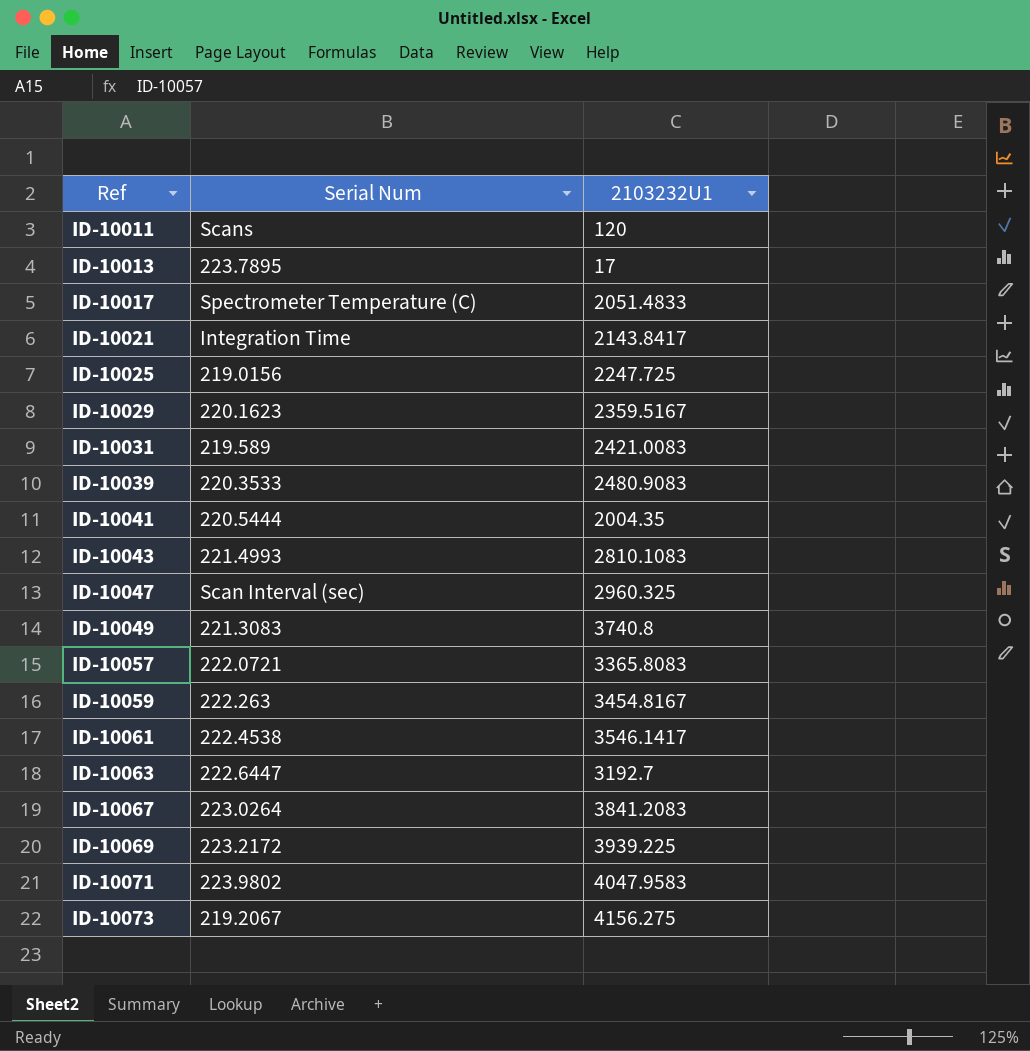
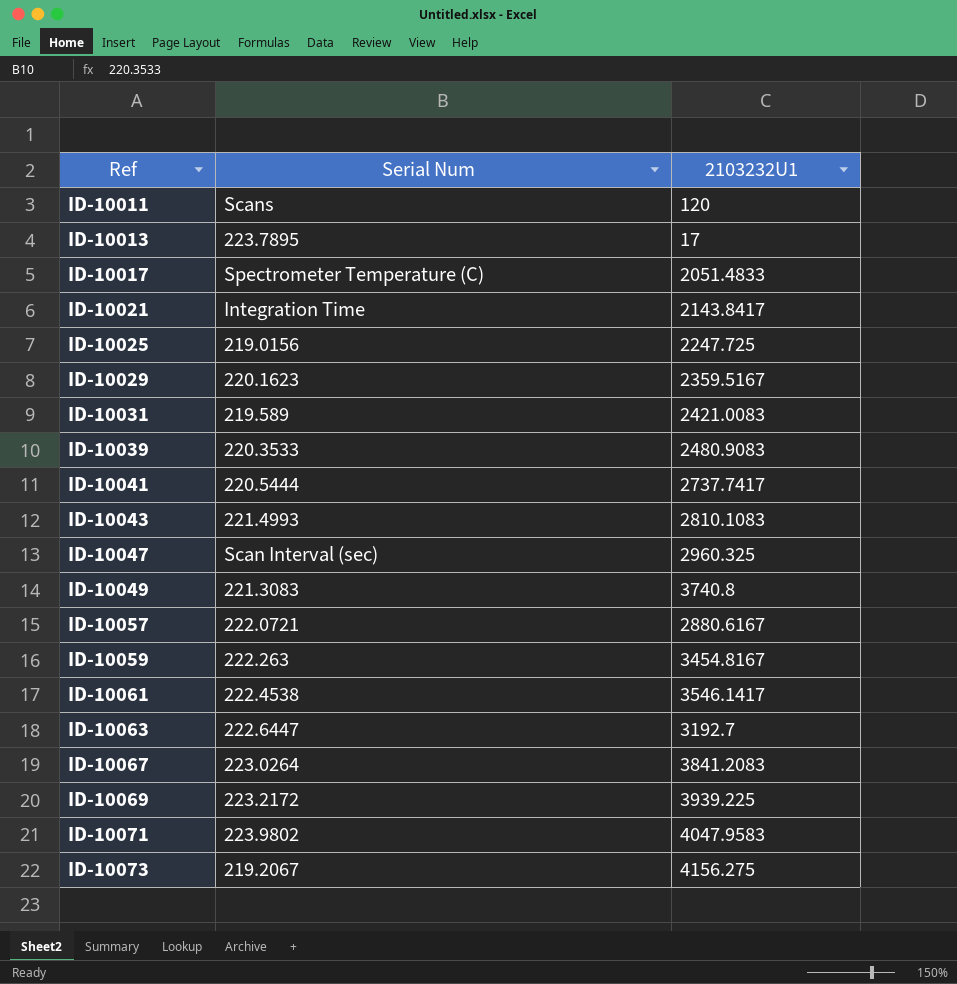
ID-10041 | 2103232U1: 2004.35 -> 2737.7417
ID-10057 | 2103232U1: 3365.8083 -> 2880.6167

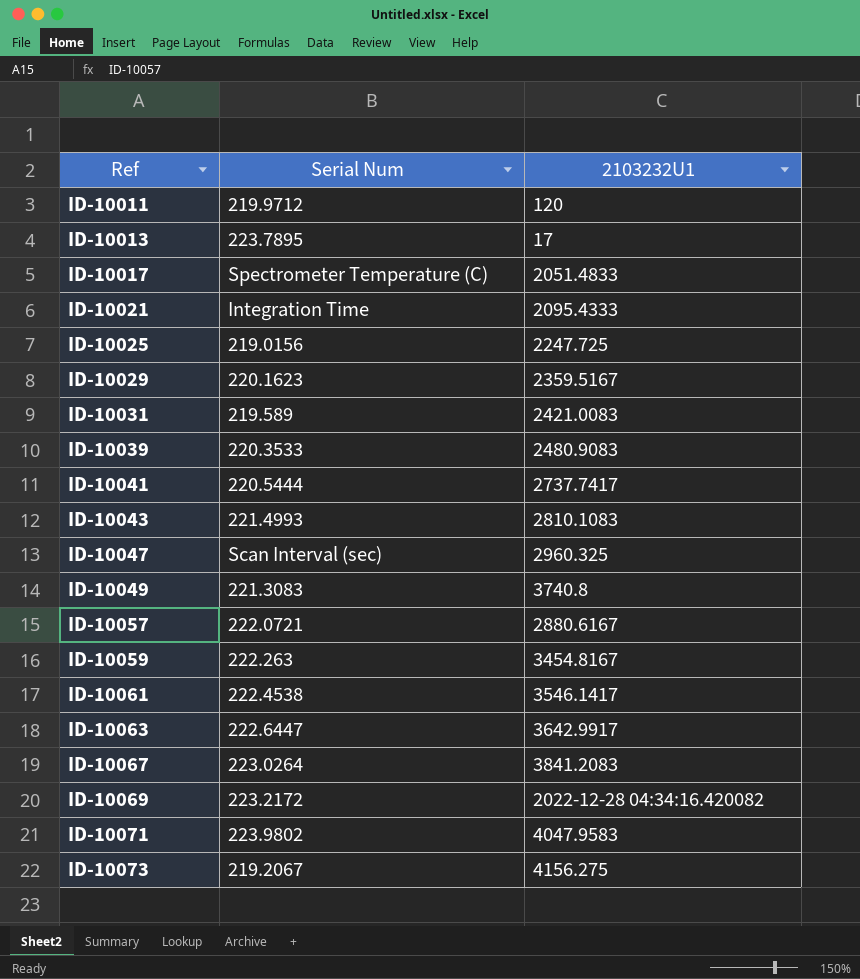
ID-10011 | Serial Num: Scans -> 219.9712
ID-10021 | 2103232U1: 2143.8417 -> 2095.4333
ID-10063 | 2103232U1: 3192.7 -> 3642.9917
ID-10069 | 2103232U1: 3939.225 -> 2022-12-28 04:34:16.420082

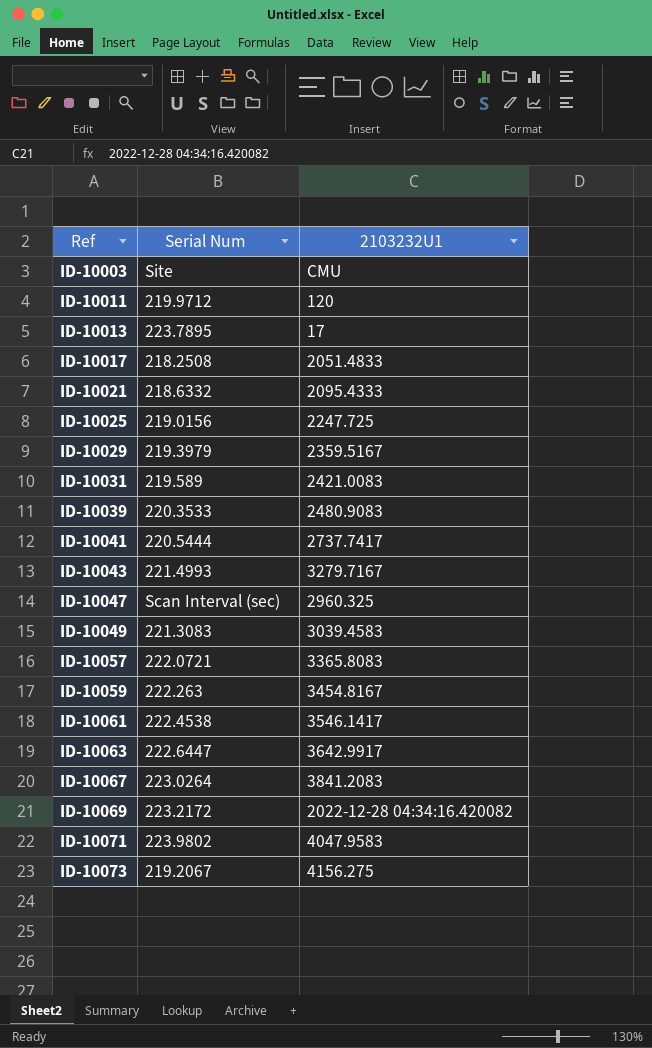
row ID-10003: none -> Site | CMU
ID-10017 | Serial Num: Spectrometer Temperature (C) -> 218.2508
ID-10021 | Serial Num: Integration Time -> 218.6332
ID-10029 | Serial Num: 220.1623 -> 219.3979
ID-10043 | 2103232U1: 2810.1083 -> 3279.7167
ID-10049 | 2103232U1: 3740.8 -> 3039.4583
ID-10057 | 2103232U1: 2880.6167 -> 3365.8083

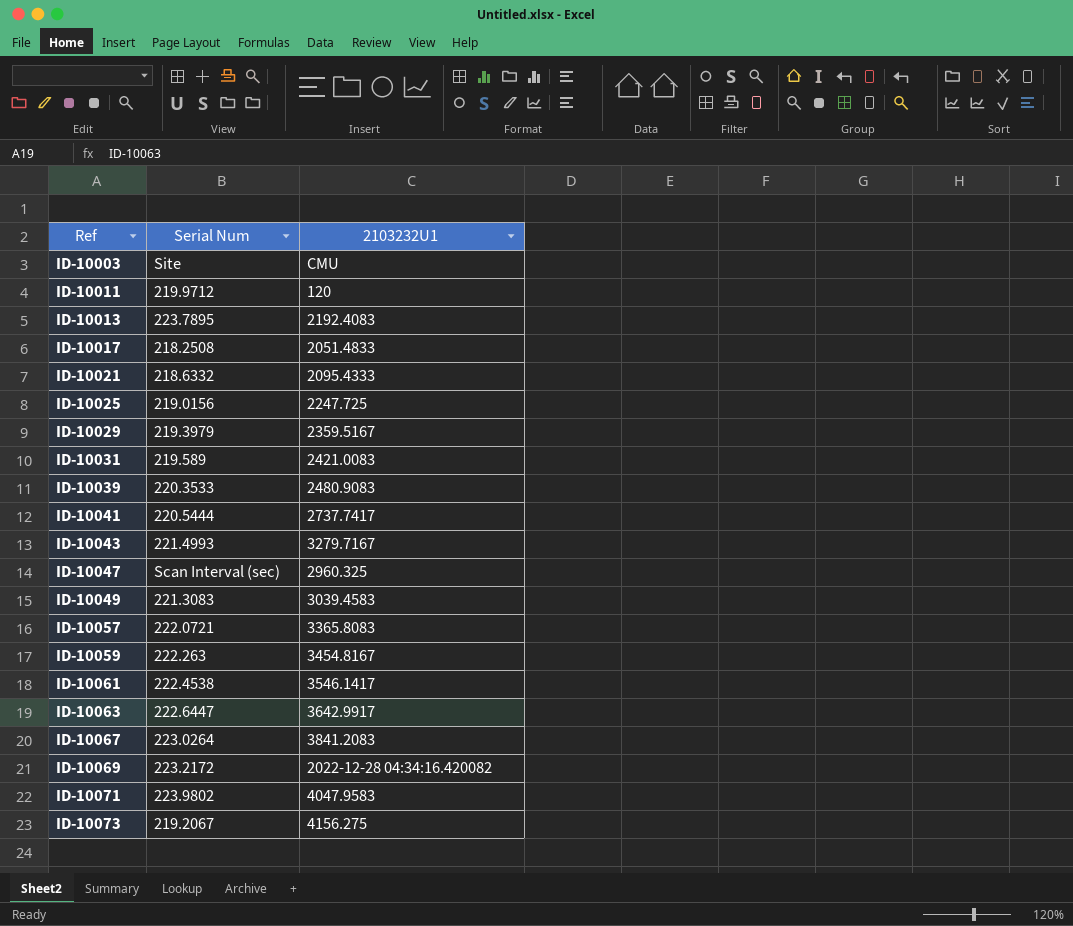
ID-10013 | 2103232U1: 17 -> 2192.4083

